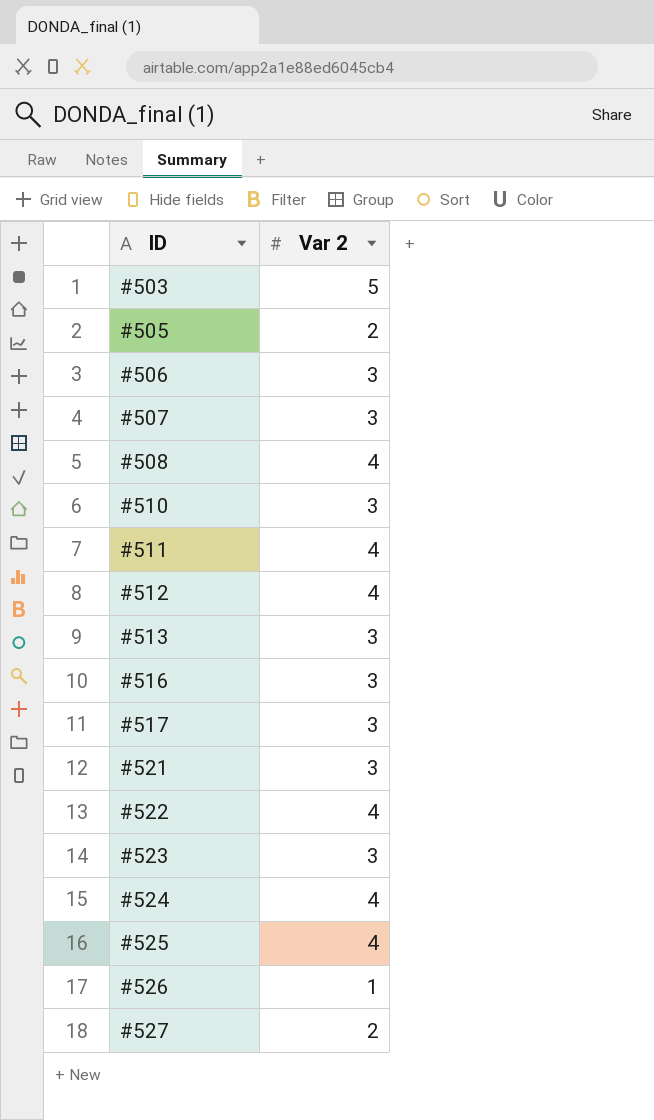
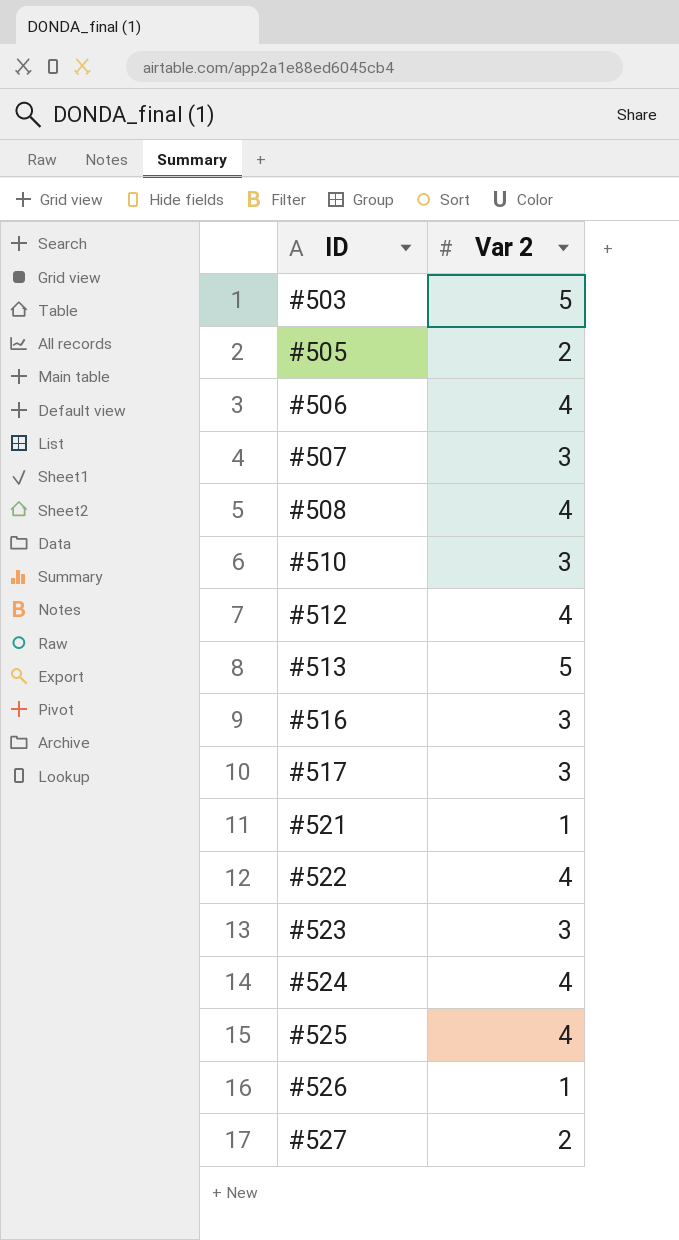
row #511: 4 -> none
#506 | Var 2: 3 -> 4
#513 | Var 2: 3 -> 5
#521 | Var 2: 3 -> 1

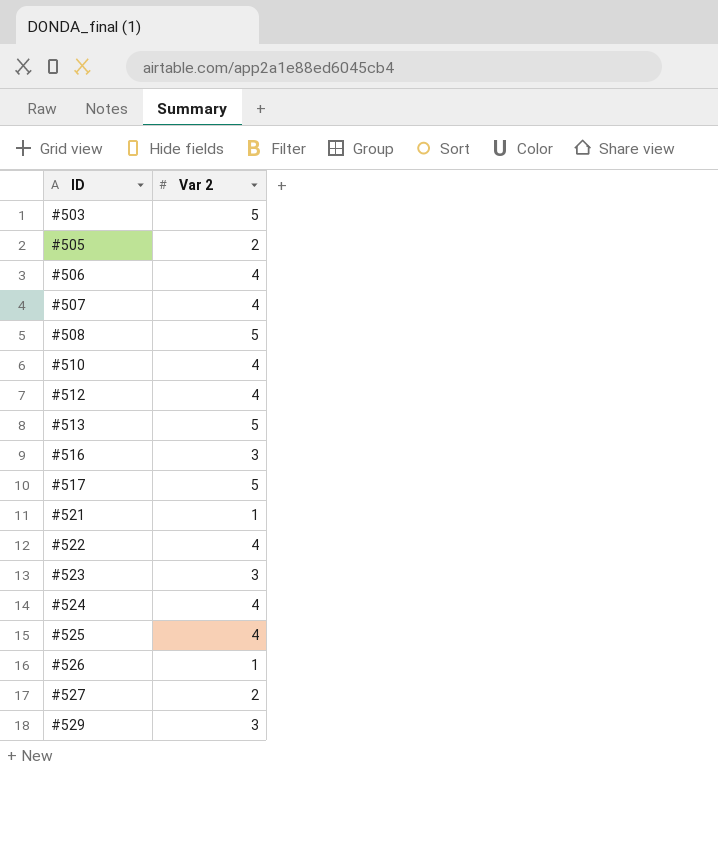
#507 | Var 2: 3 -> 4
#508 | Var 2: 4 -> 5
#510 | Var 2: 3 -> 4
#517 | Var 2: 3 -> 5
row #529: none -> 3

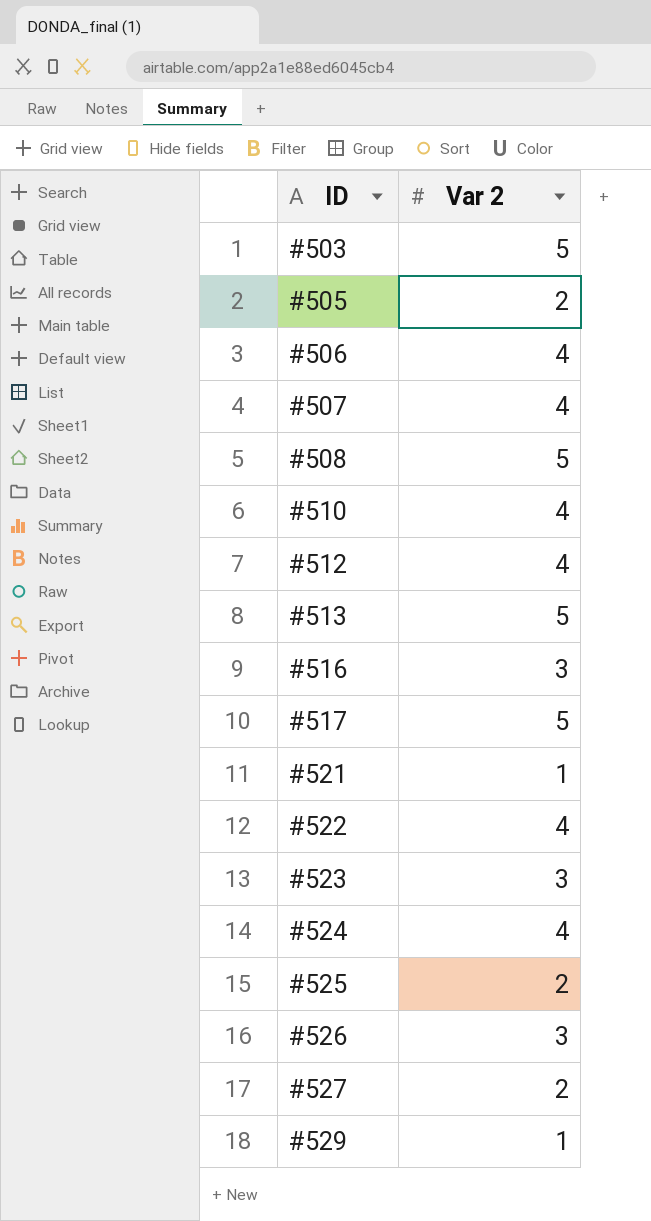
#525 | Var 2: 4 -> 2
#526 | Var 2: 1 -> 3
#529 | Var 2: 3 -> 1

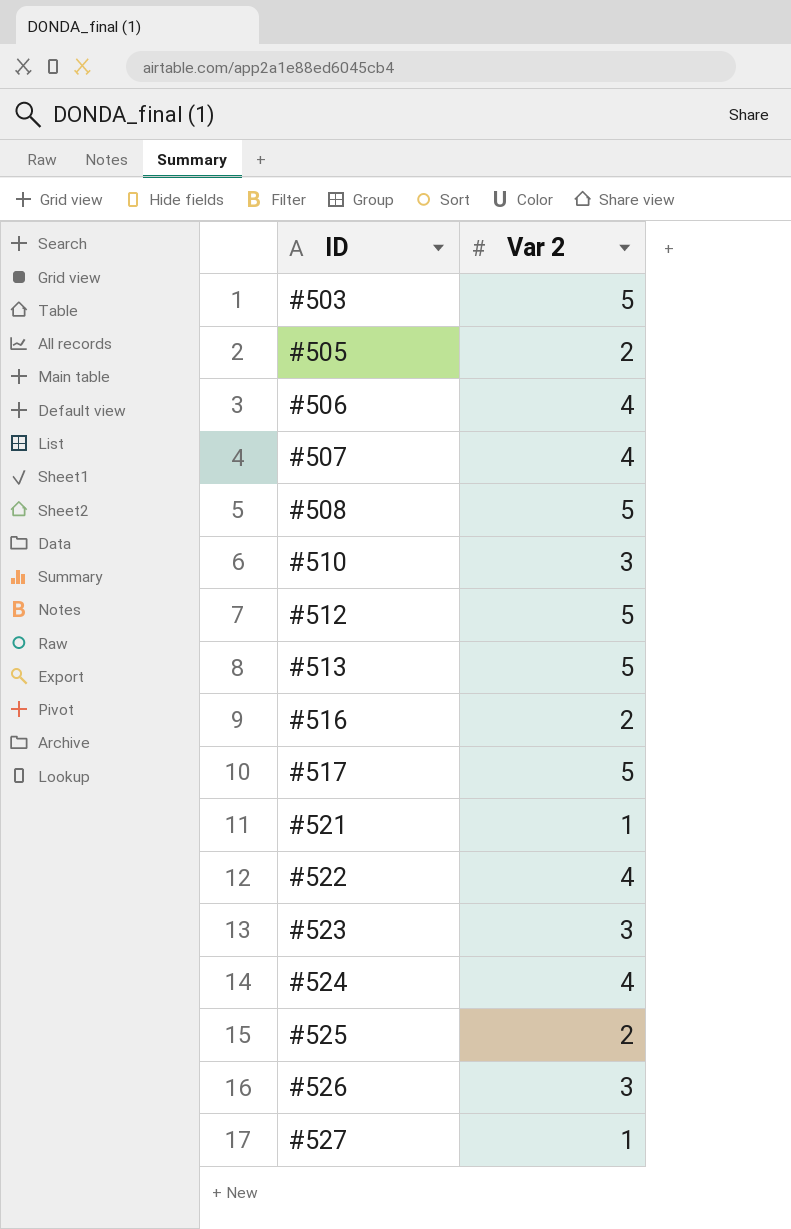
row #529: 1 -> none
#510 | Var 2: 4 -> 3
#512 | Var 2: 4 -> 5
#516 | Var 2: 3 -> 2
#527 | Var 2: 2 -> 1

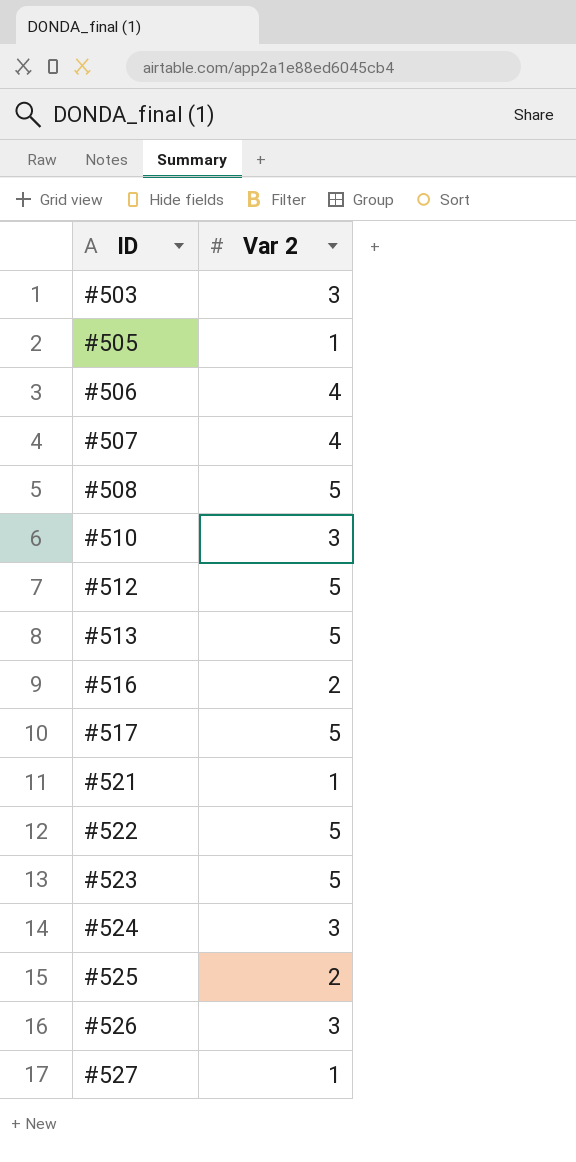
#503 | Var 2: 5 -> 3
#505 | Var 2: 2 -> 1
#522 | Var 2: 4 -> 5
#523 | Var 2: 3 -> 5
#524 | Var 2: 4 -> 3

